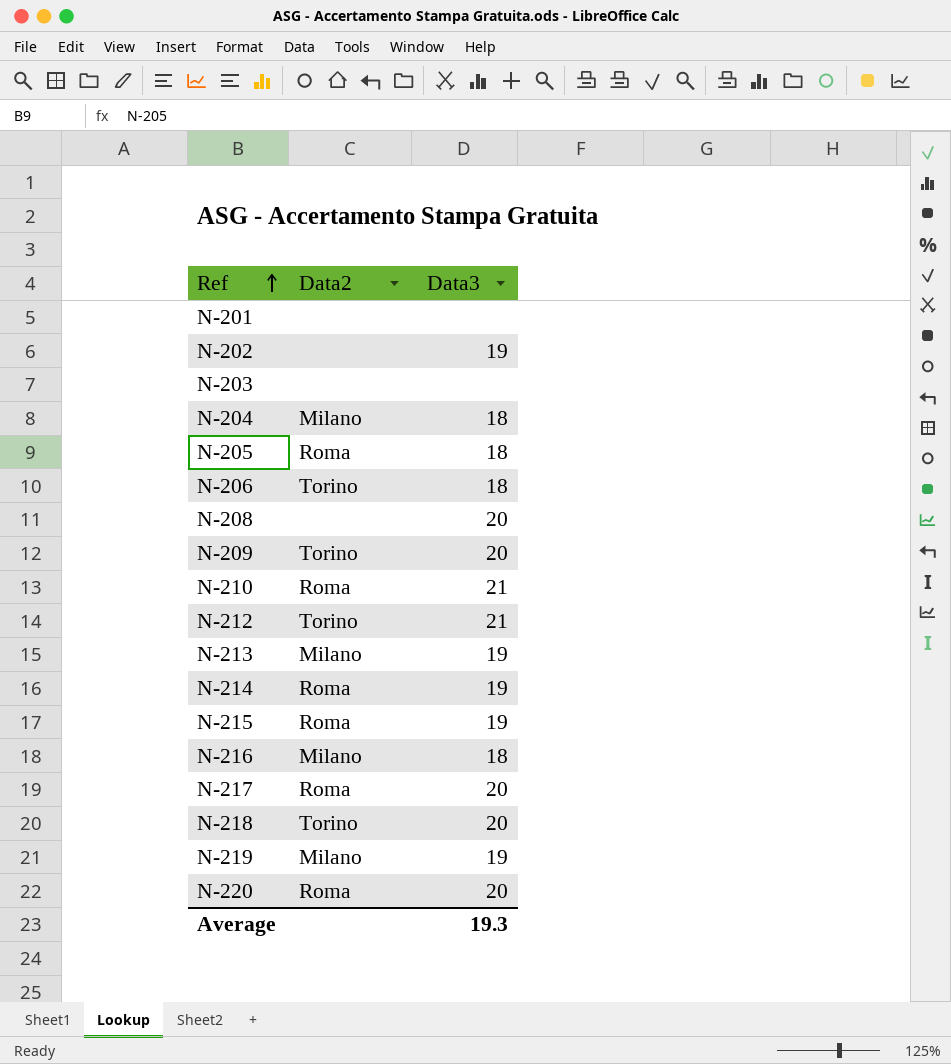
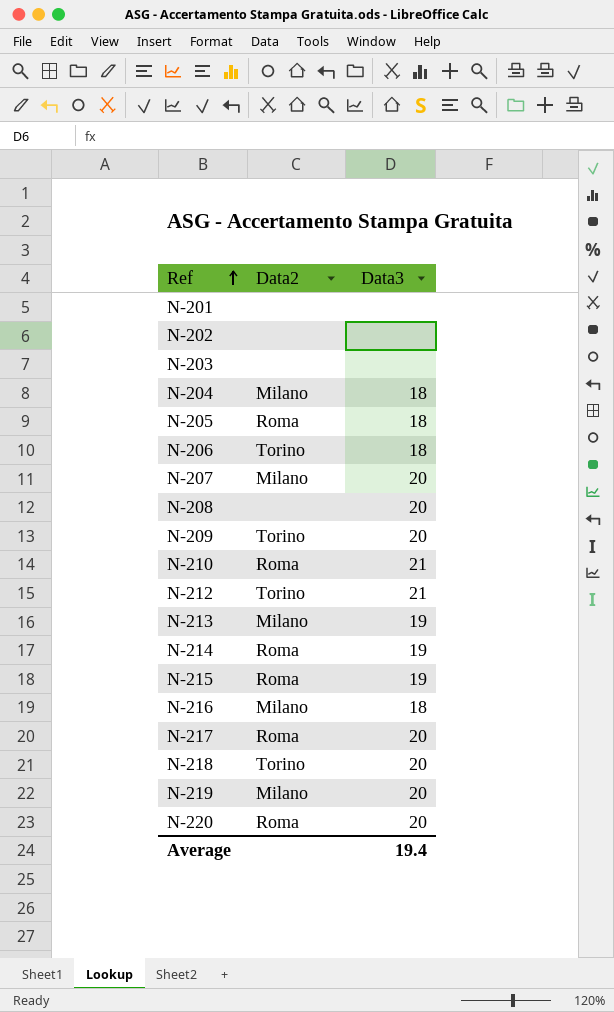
N-202 | Data3: 19 -> none
row N-207: none -> Milano | 20
N-219 | Data3: 19 -> 20
Average | Data3: 19.3 -> 19.4

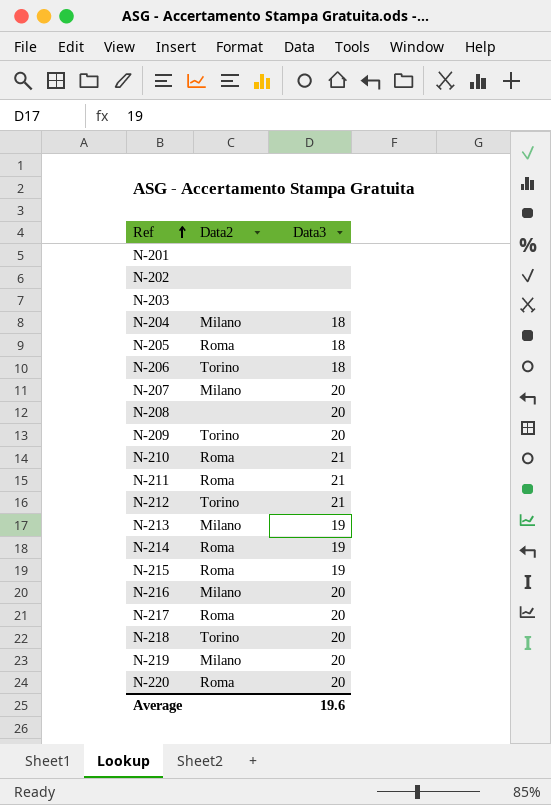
row N-211: none -> Roma | 21
N-216 | Data3: 18 -> 20
Average | Data3: 19.4 -> 19.6

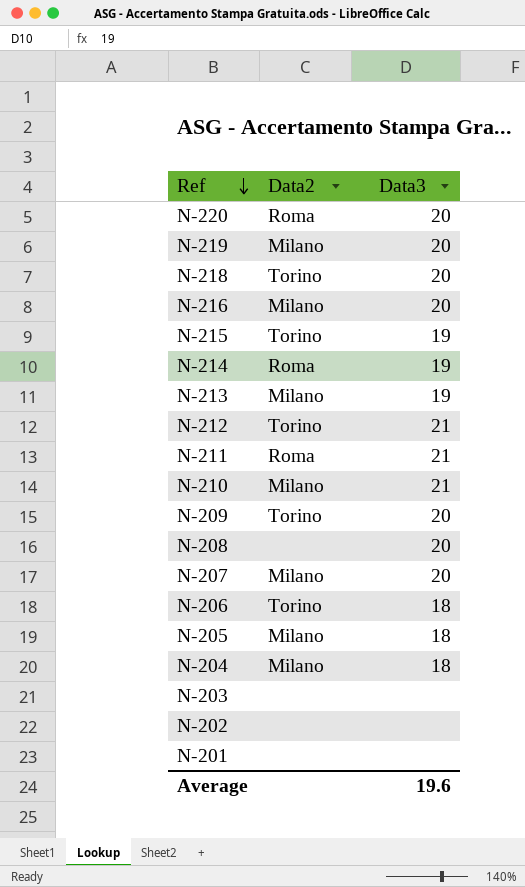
row order: Ref ascending -> Ref descending
row N-217: Roma | 20 -> none
N-215 | Data2: Roma -> Torino
N-210 | Data2: Roma -> Milano
N-205 | Data2: Roma -> Milano

